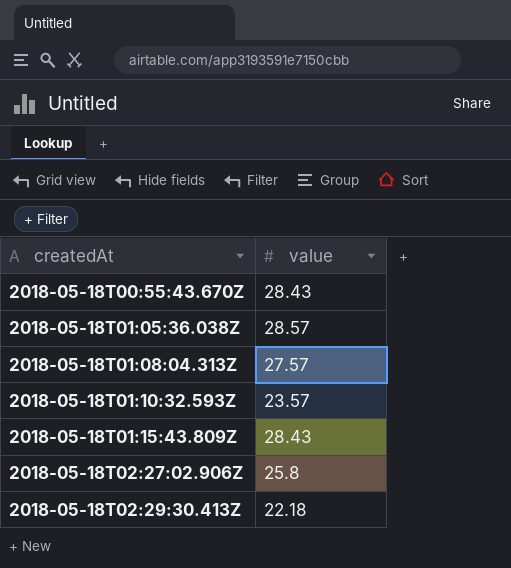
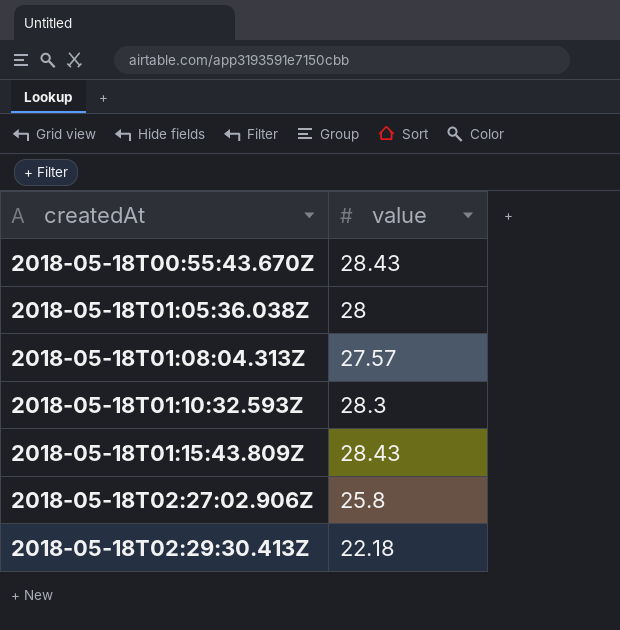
2018-05-18T01:05:36.038Z | value: 28.57 -> 28
2018-05-18T01:10:32.593Z | value: 23.57 -> 28.3

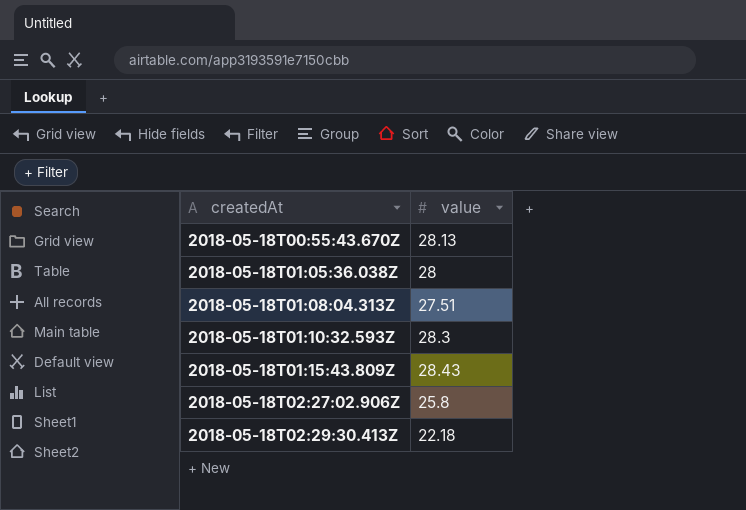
2018-05-18T00:55:43.670Z | value: 28.43 -> 28.13
2018-05-18T01:08:04.313Z | value: 27.57 -> 27.51

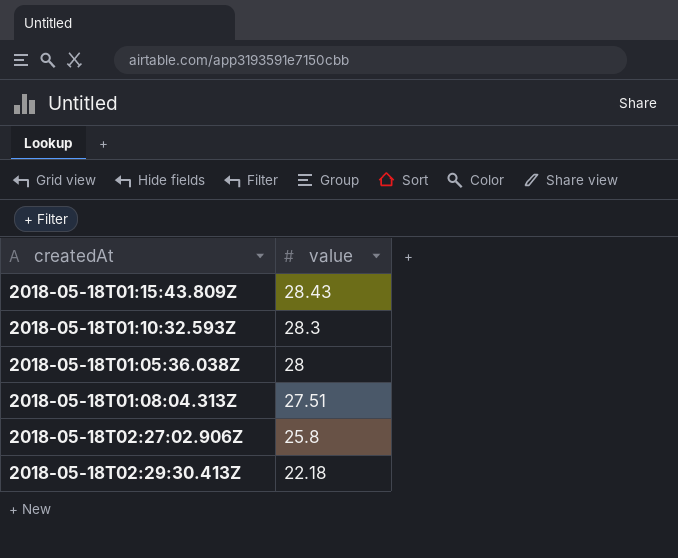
row order: createdAt ascending -> value descending
row 2018-05-18T00:55:43.670Z: 28.13 -> none

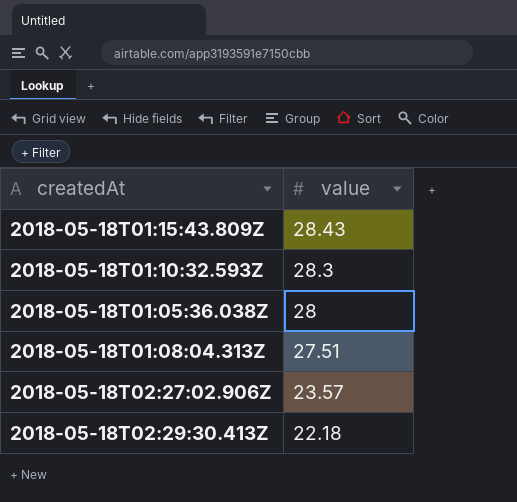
2018-05-18T02:27:02.906Z | value: 25.8 -> 23.57

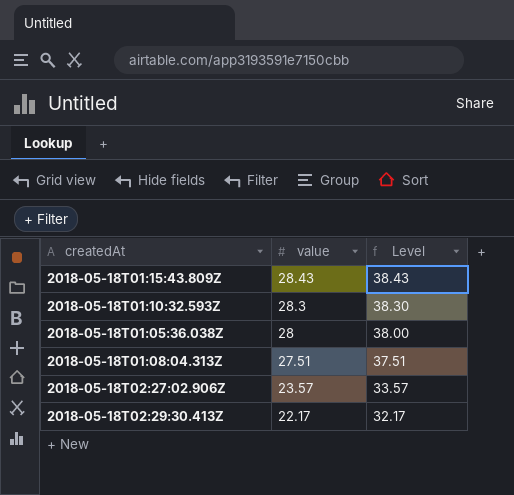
column Level | formula: none -> [value] + 10
2018-05-18T02:29:30.413Z | value: 22.18 -> 22.17

